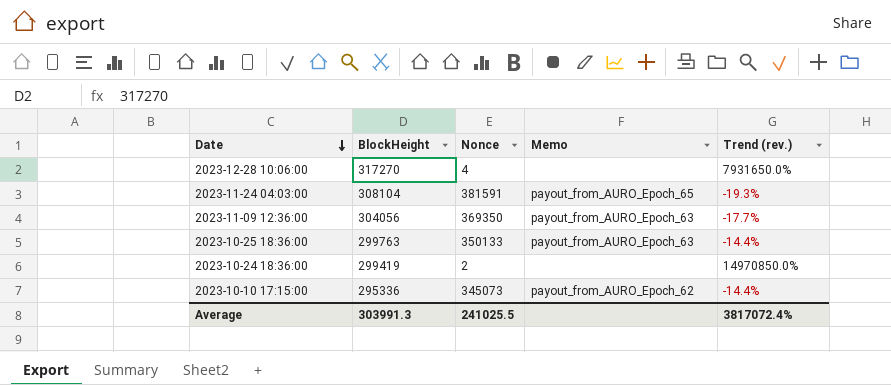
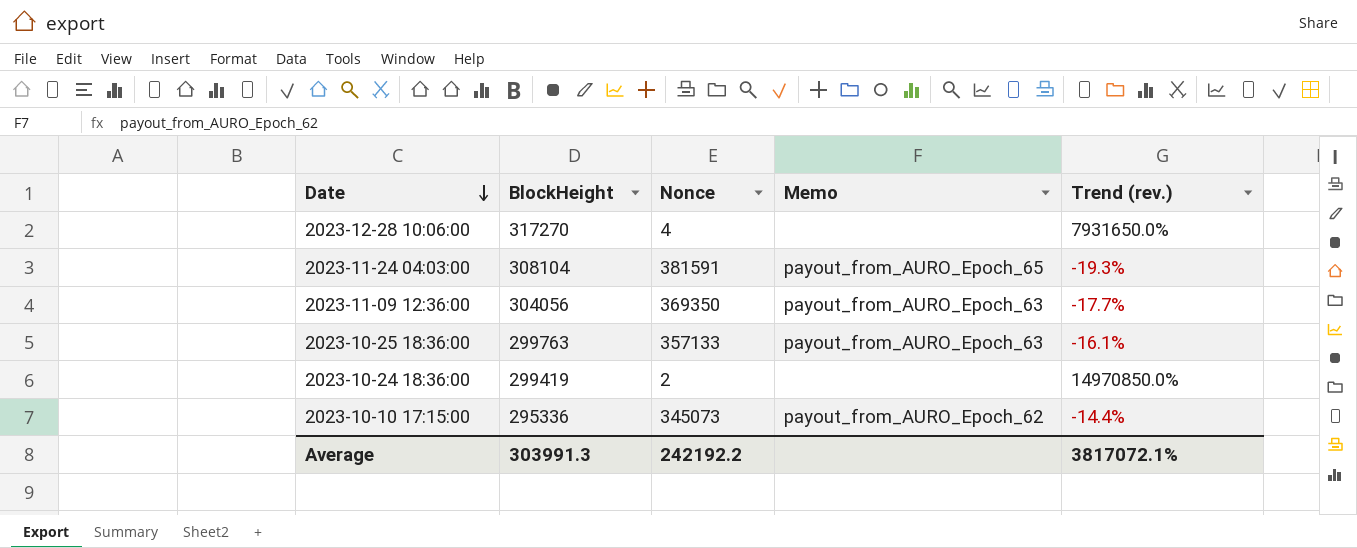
2023-10-25 18:36:00 | Nonce: 350133 -> 357133
2023-10-25 18:36:00 | Trend (rev.): -14.4% -> -16.1%
Average | Nonce: 241025.5 -> 242192.2
Average | Trend (rev.): 3817072.4% -> 3817072.1%

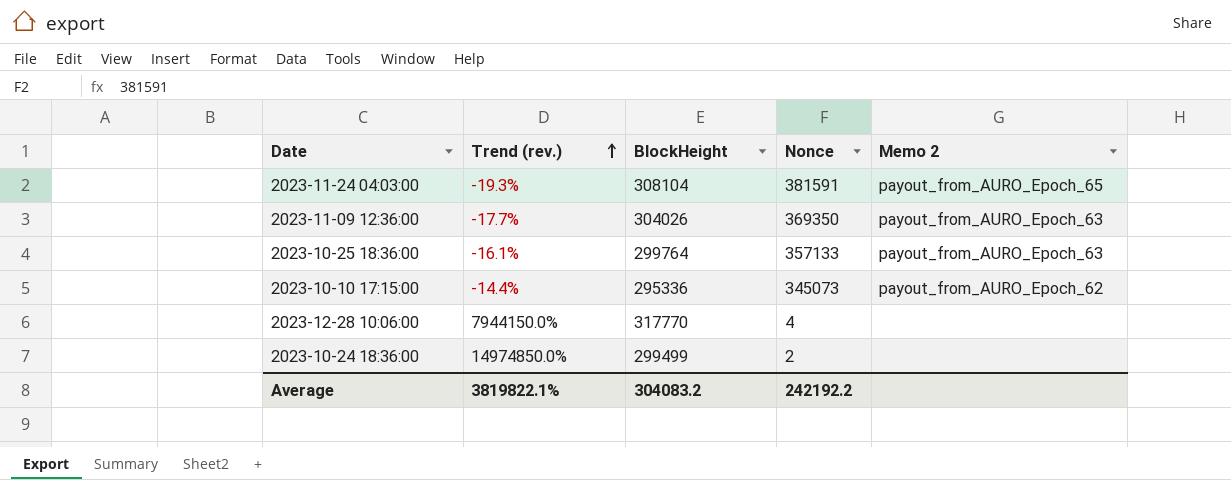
row order: Date descending -> Trend (rev.) ascending
column Trend (rev.) | position: 5 -> 2
column name: Memo -> Memo 2
2023-11-09 12:36:00 | BlockHeight: 304056 -> 304026
2023-10-25 18:36:00 | BlockHeight: 299763 -> 299764
2023-12-28 10:06:00 | Trend (rev.): 7931650.0% -> 7944150.0%
2023-12-28 10:06:00 | BlockHeight: 317270 -> 317770
2023-10-24 18:36:00 | Trend (rev.): 14970850.0% -> 14974850.0%
2023-10-24 18:36:00 | BlockHeight: 299419 -> 299499
Average | Trend (rev.): 3817072.1% -> 3819822.1%
Average | BlockHeight: 303991.3 -> 304083.2

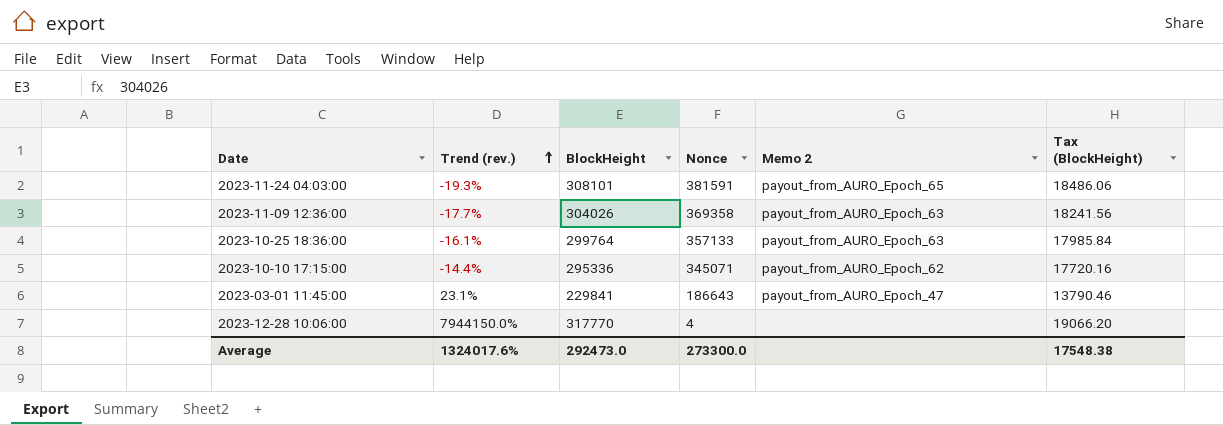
column Tax (BlockHeight) | formula: none -> [BlockHeight] * 0.06
row 2023-10-24 18:36:00: 14974850.0% | 299499 | 2 | none -> none
2023-11-24 04:03:00 | BlockHeight: 308104 -> 308101
2023-11-09 12:36:00 | Nonce: 369350 -> 369358
2023-10-10 17:15:00 | Nonce: 345073 -> 345071
row 2023-03-01 11:45:00: none -> 23.1% | 229841 | 186643 | payout_from_AURO_Epoch_47 | 13790.46
Average | Trend (rev.): 3819822.1% -> 1324017.6%
Average | BlockHeight: 304083.2 -> 292473.0
Average | Nonce: 242192.2 -> 273300.0

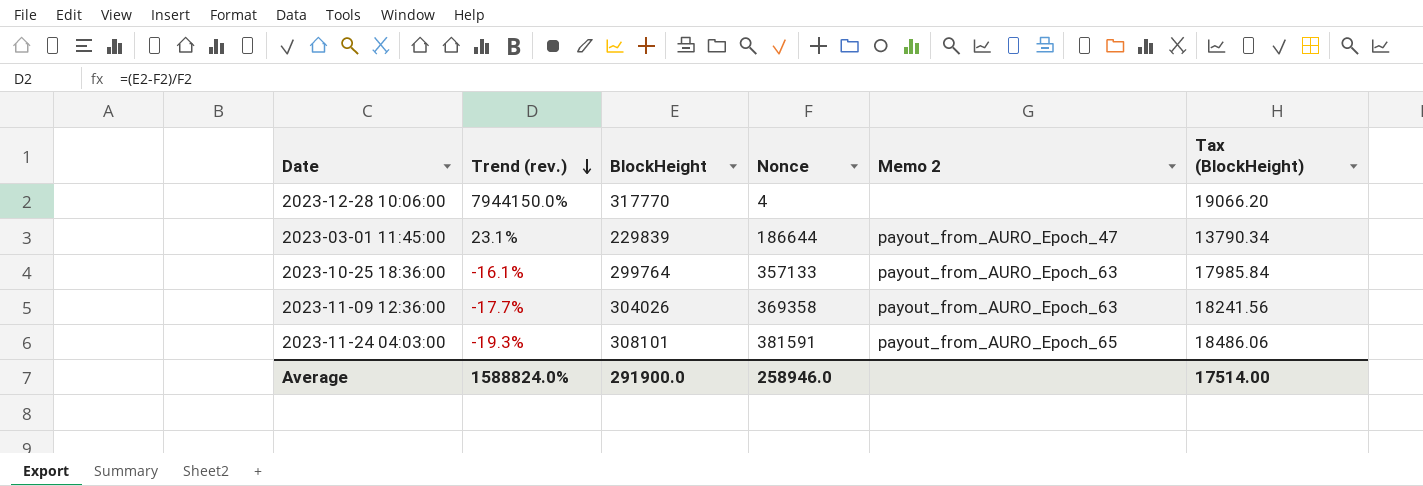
row order: Trend (rev.) ascending -> Trend (rev.) descending
row 2023-10-10 17:15:00: -14.4% | 295336 | 345071 | payout_from_AURO_Epoch_62 | 17720.16 -> none
2023-03-01 11:45:00 | BlockHeight: 229841 -> 229839
2023-03-01 11:45:00 | Nonce: 186643 -> 186644
2023-03-01 11:45:00 | Tax (BlockHeight): 13790.46 -> 13790.34
Average | Trend (rev.): 1324017.6% -> 1588824.0%
Average | BlockHeight: 292473.0 -> 291900.0
Average | Nonce: 273300.0 -> 258946.0
Average | Tax (BlockHeight): 17548.38 -> 17514.00

